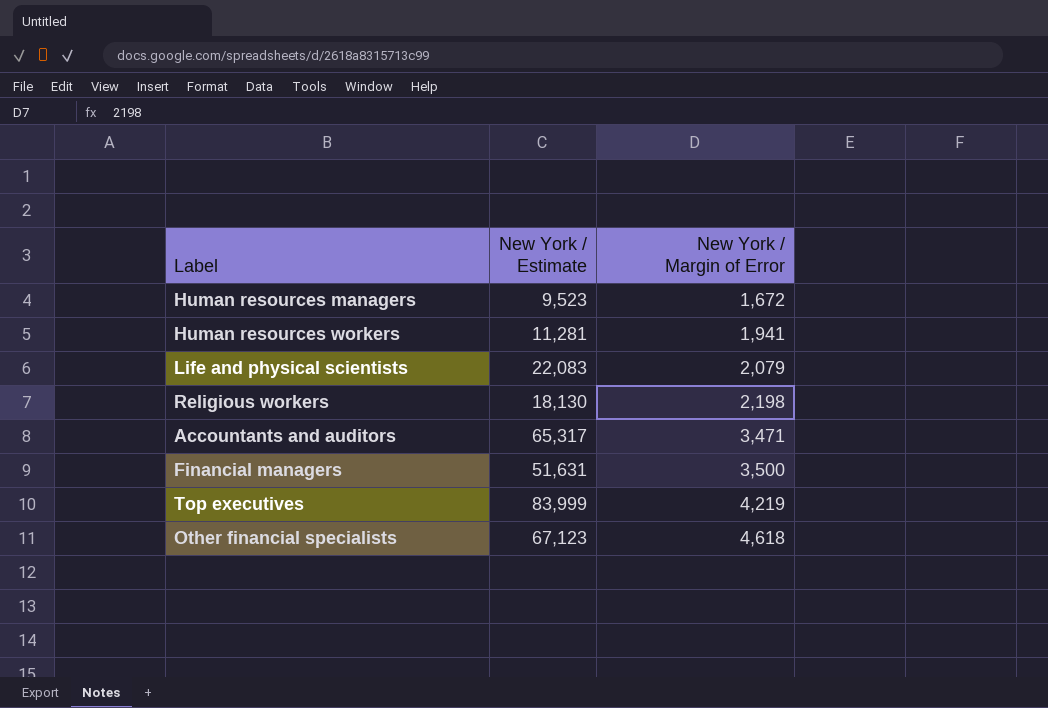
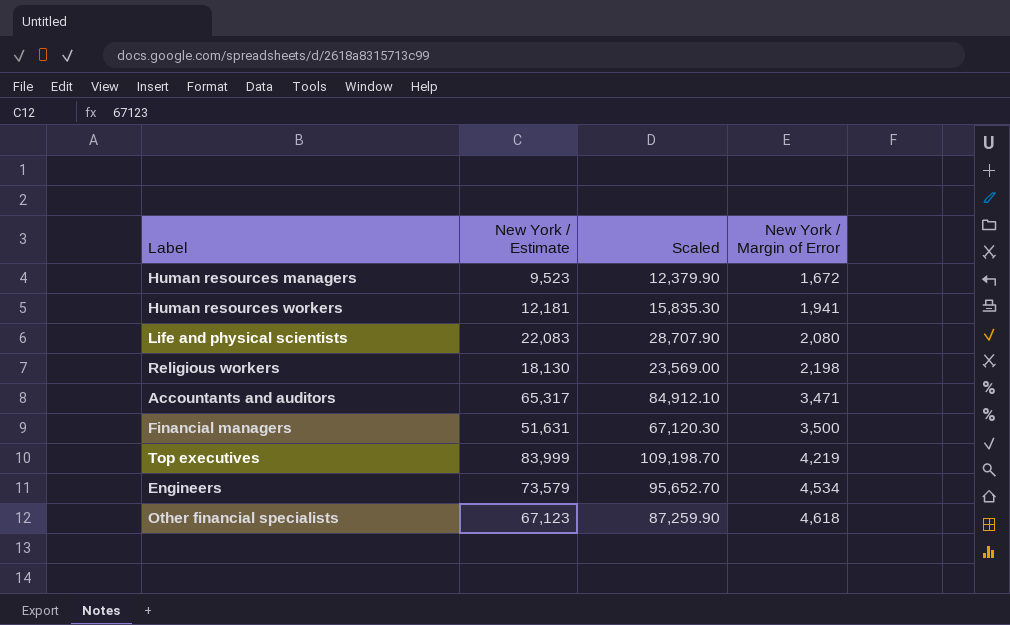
column Scaled | formula: none -> [New York / Estimate] * 1.3
Human resources workers | New York / Estimate: 11,281 -> 12,181
Life and physical scientists | New York / Margin of Error: 2,079 -> 2,080
row Engineers: none -> 73,579 | 95,652.70 | 4,534

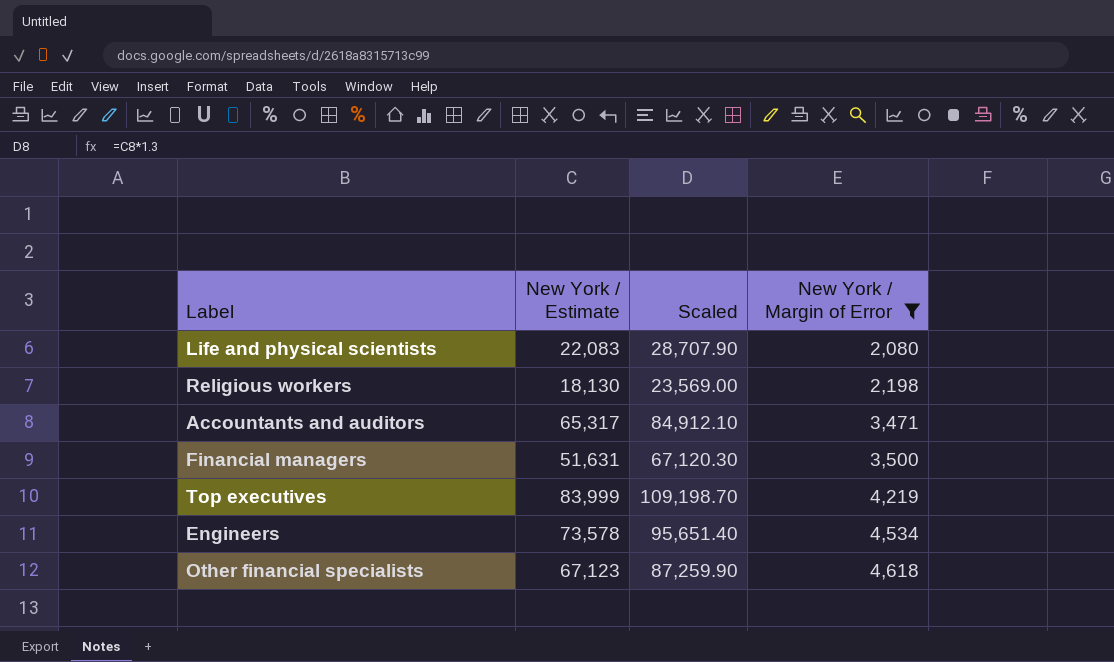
filter: none -> New York / Margin of Error >= 2,080
Engineers | New York / Estimate: 73,579 -> 73,578
Engineers | Scaled: 95,652.70 -> 95,651.40

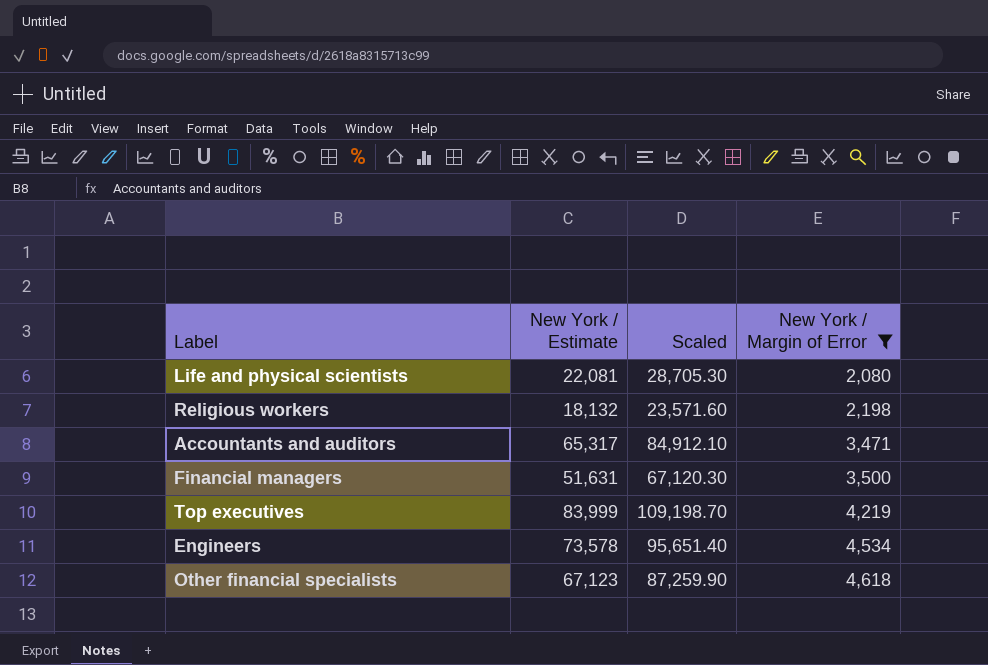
Life and physical scientists | New York / Estimate: 22,083 -> 22,081
Life and physical scientists | Scaled: 28,707.90 -> 28,705.30
Religious workers | New York / Estimate: 18,130 -> 18,132
Religious workers | Scaled: 23,569.00 -> 23,571.60

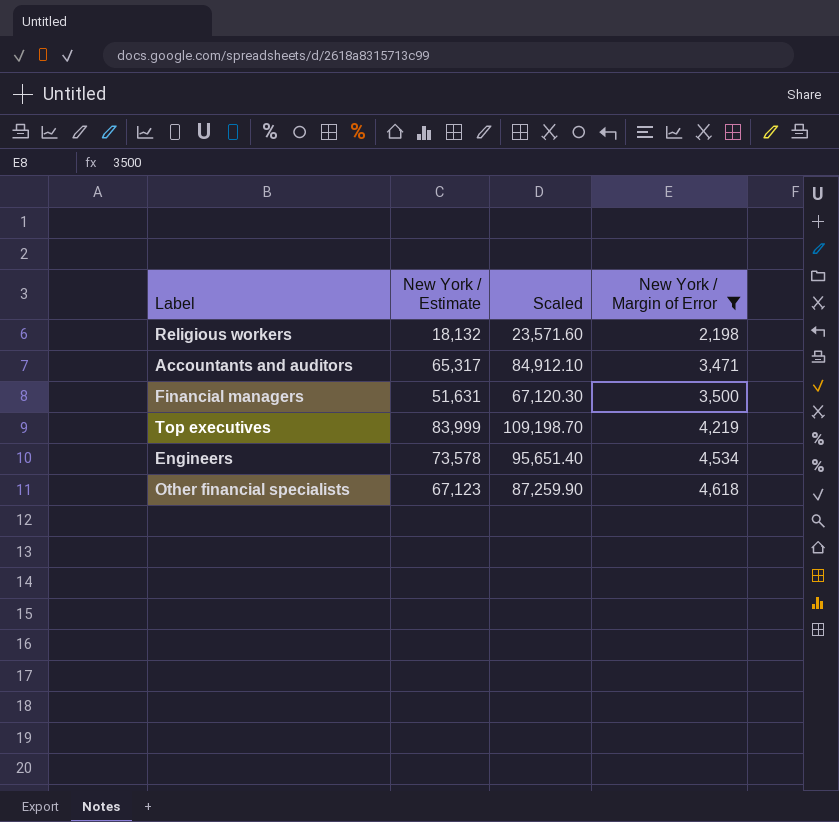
row Life and physical scientists: 22,081 | 28,705.30 | 2,080 -> none

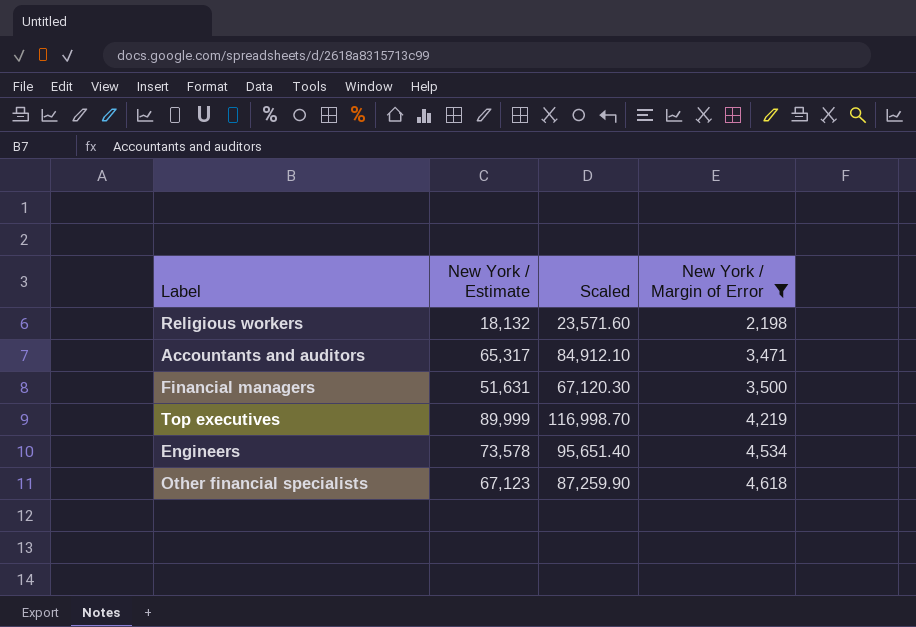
Top executives | New York / Estimate: 83,999 -> 89,999
Top executives | Scaled: 109,198.70 -> 116,998.70

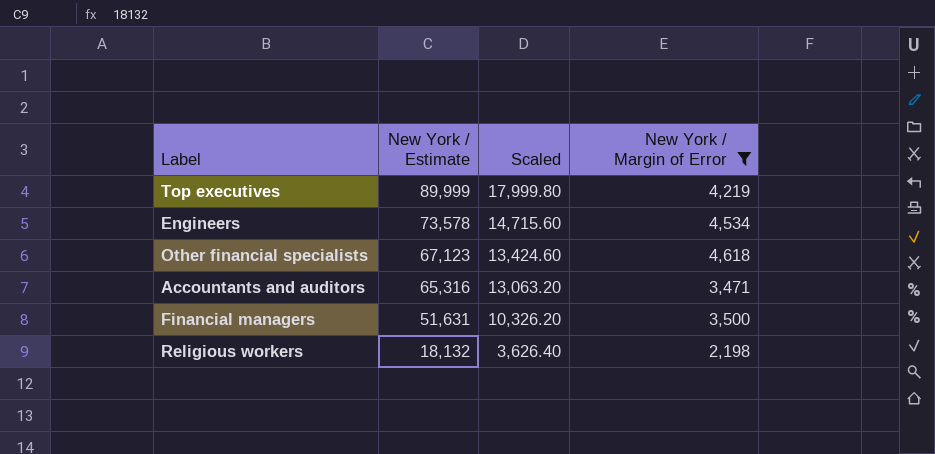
row order: New York / Margin of Error ascending -> New York / Estimate descending
column Scaled | formula: [New York / Estimate] * 1.3 -> [New York / Estimate] * 0.2
Accountants and auditors | New York / Estimate: 65,317 -> 65,316

